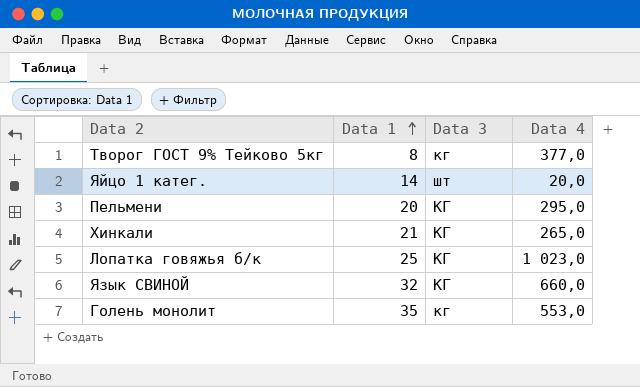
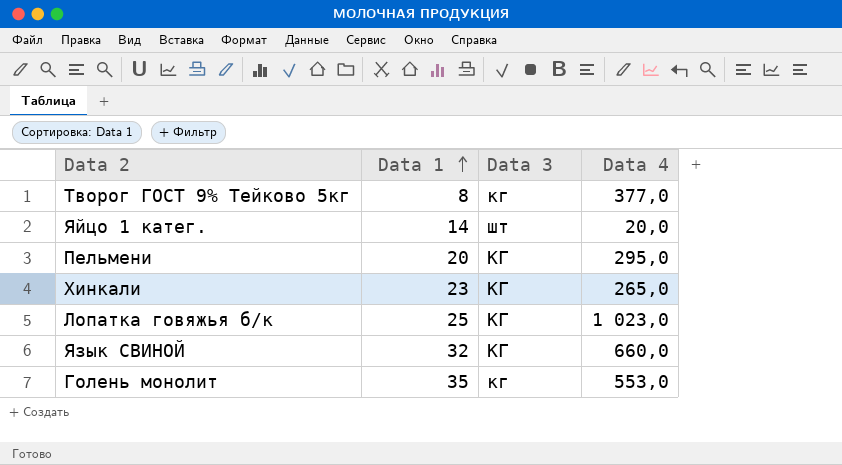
Хинкали | Data 1: 21 -> 23

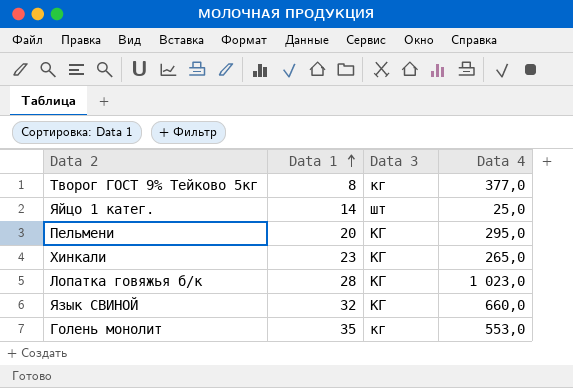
Яйцо 1 катег. | Data 4: 20,0 -> 25,0
Лопатка говяжья б/к | Data 1: 25 -> 28

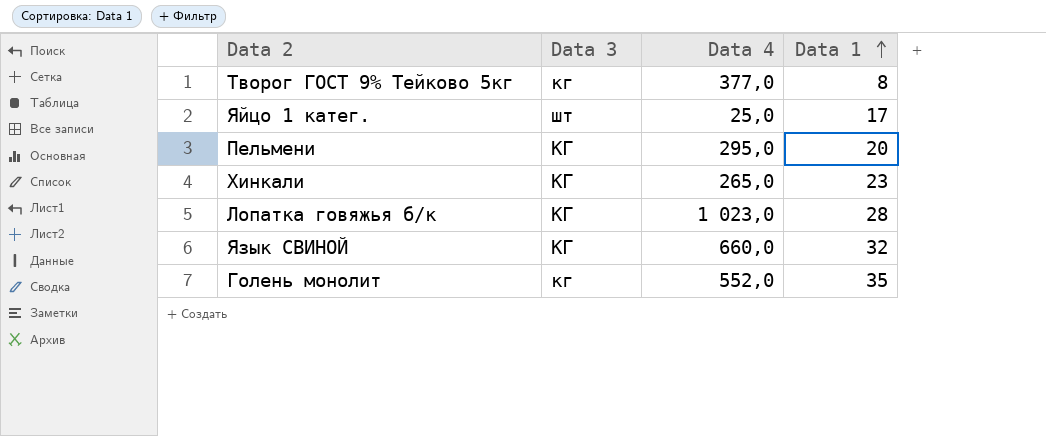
column Data 1 | position: 2 -> 4
Яйцо 1 катег. | Data 1: 14 -> 17
Голень монолит | Data 4: 553,0 -> 552,0

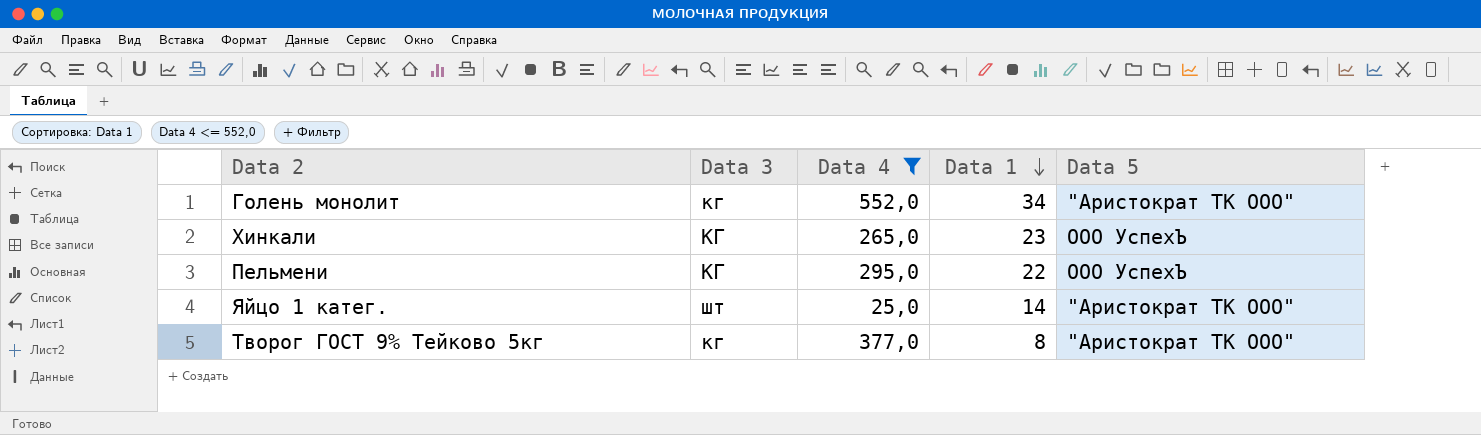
filter: none -> Data 4 <= 552,0
row order: Data 1 ascending -> Data 1 descending
column Data 5 | position: none -> 5
Голень монолит | Data 1: 35 -> 34
Пельмени | Data 1: 20 -> 22
Яйцо 1 катег. | Data 1: 17 -> 14

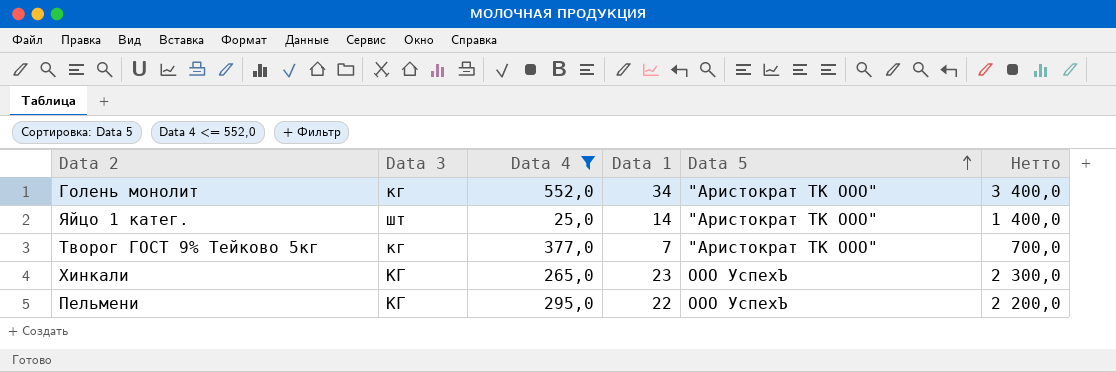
row order: Data 1 descending -> Data 5 ascending
column Нетто | formula: none -> [Data 1] * 100
Творог ГОСТ 9% Тейково 5кг | Data 1: 8 -> 7

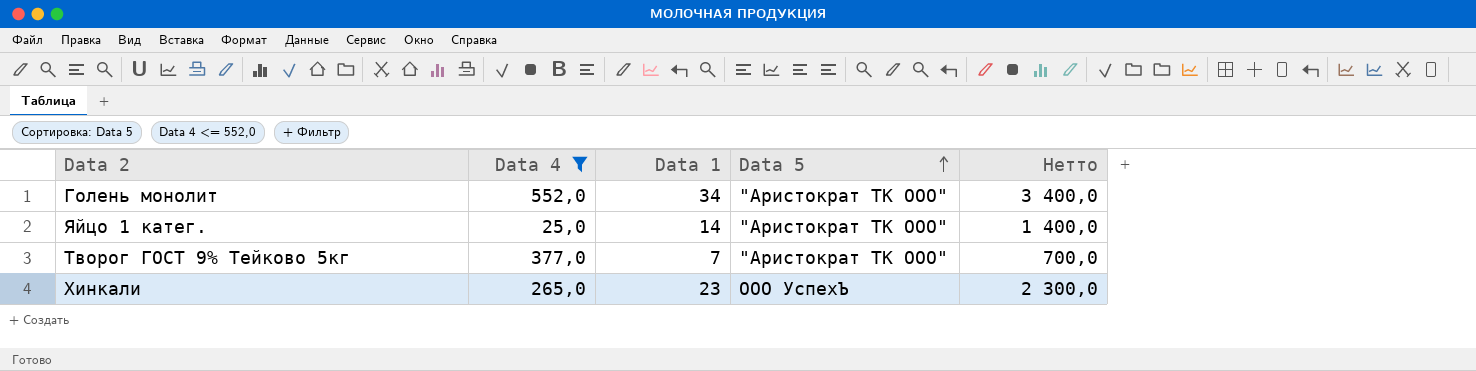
column Data 3 | position: 2 -> none
row Пельмени: КГ | 295,0 | 22 | ООО УспехЪ | 2 200,0 -> none

